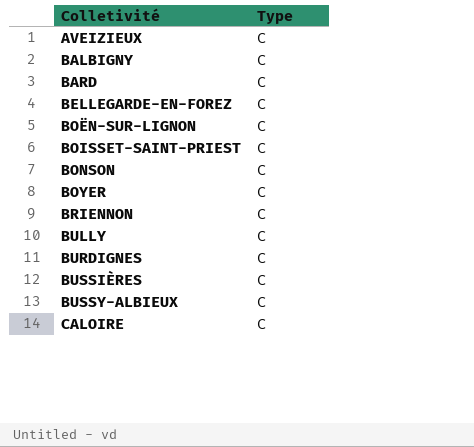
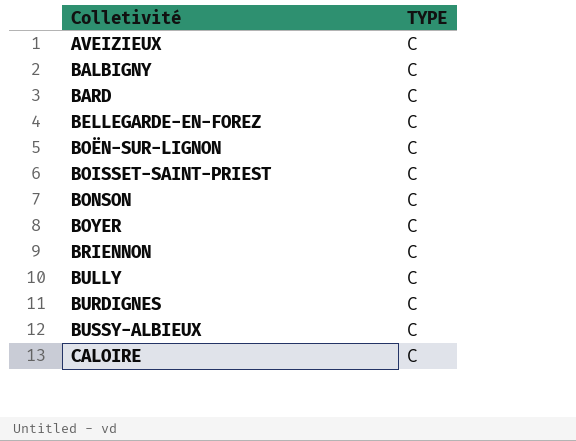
column name: Type -> TYPE
row BUSSIÈRES: C -> none

